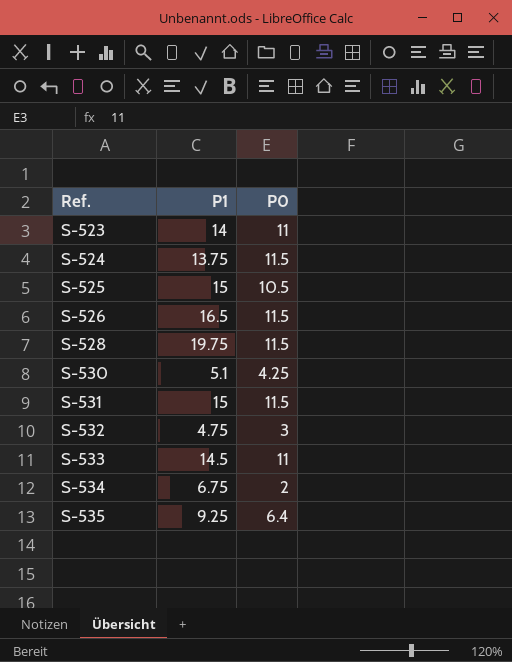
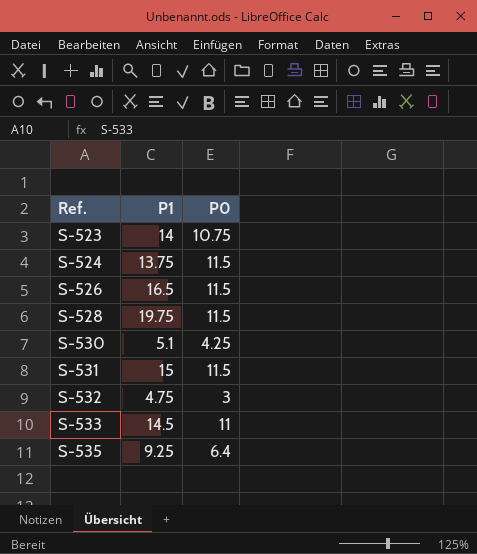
row S-525: 15 | 10.5 -> none
row S-534: 6.75 | 2 -> none
S-523 | P0: 11 -> 10.75

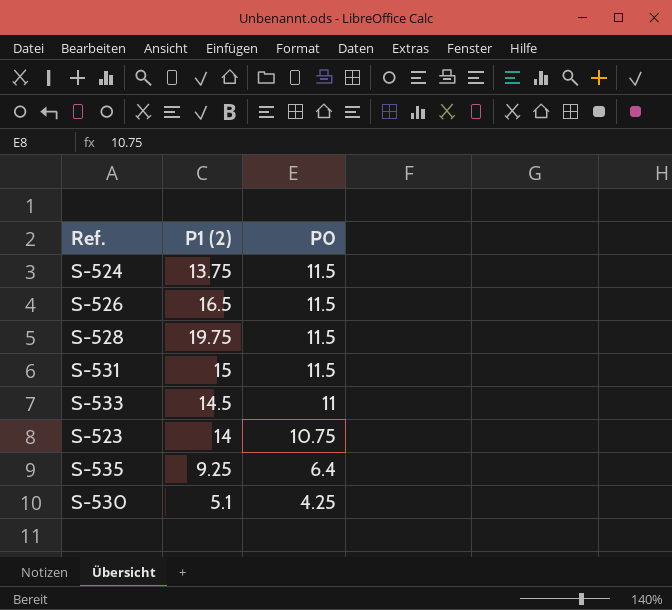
row order: Ref. ascending -> P0 descending
column name: P1 -> P1 (2)
row S-532: 4.75 | 3 -> none

